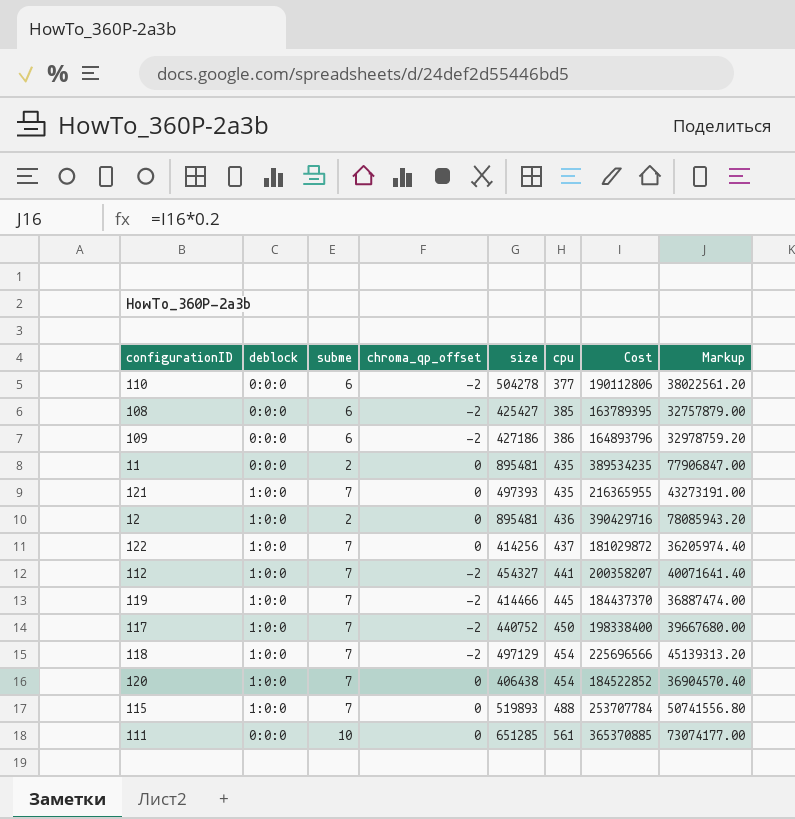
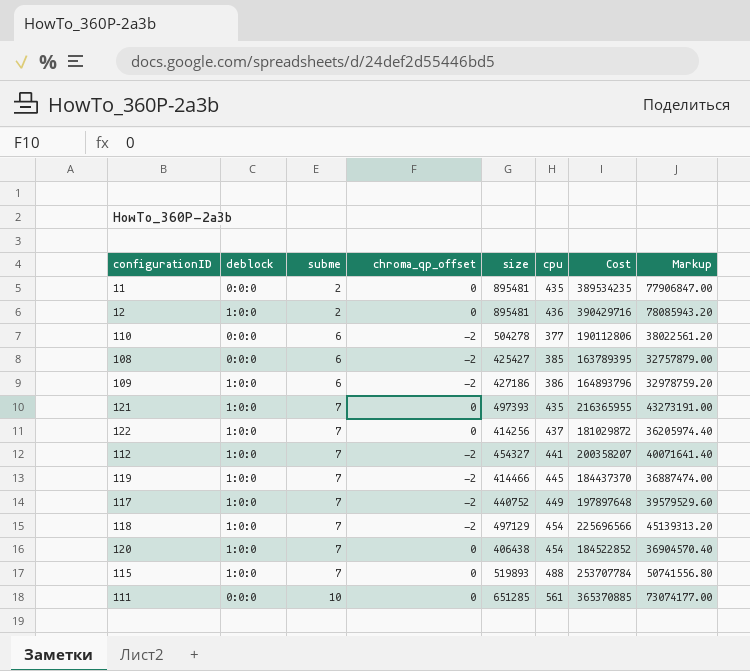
row order: cpu ascending -> subme ascending
109 | deblock: 0:0:0 -> 1:0:0
117 | cpu: 450 -> 449
117 | Cost: 198338400 -> 197897648
117 | Markup: 39667680.00 -> 39579529.60

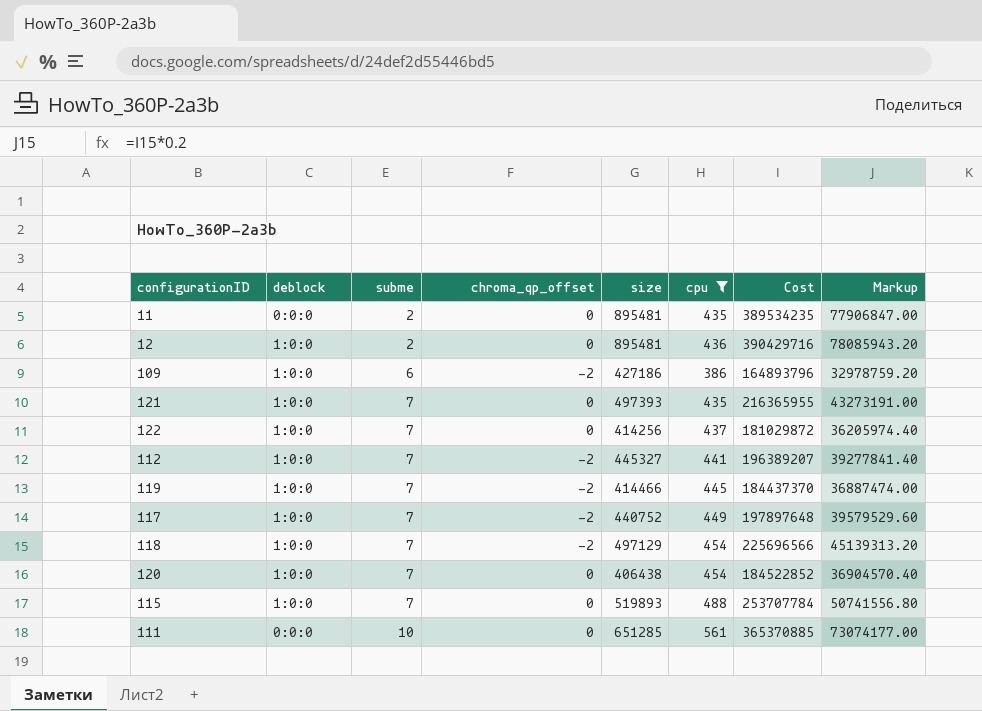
filter: none -> cpu >= 386
112 | size: 454327 -> 445327
112 | Cost: 200358207 -> 196389207
112 | Markup: 40071641.40 -> 39277841.40

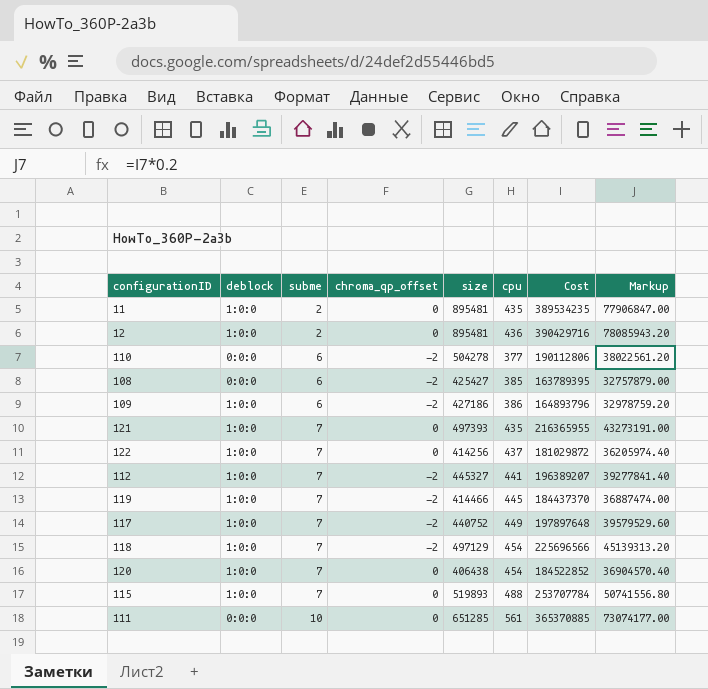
filter: cpu >= 386 -> none
11 | deblock: 0:0:0 -> 1:0:0

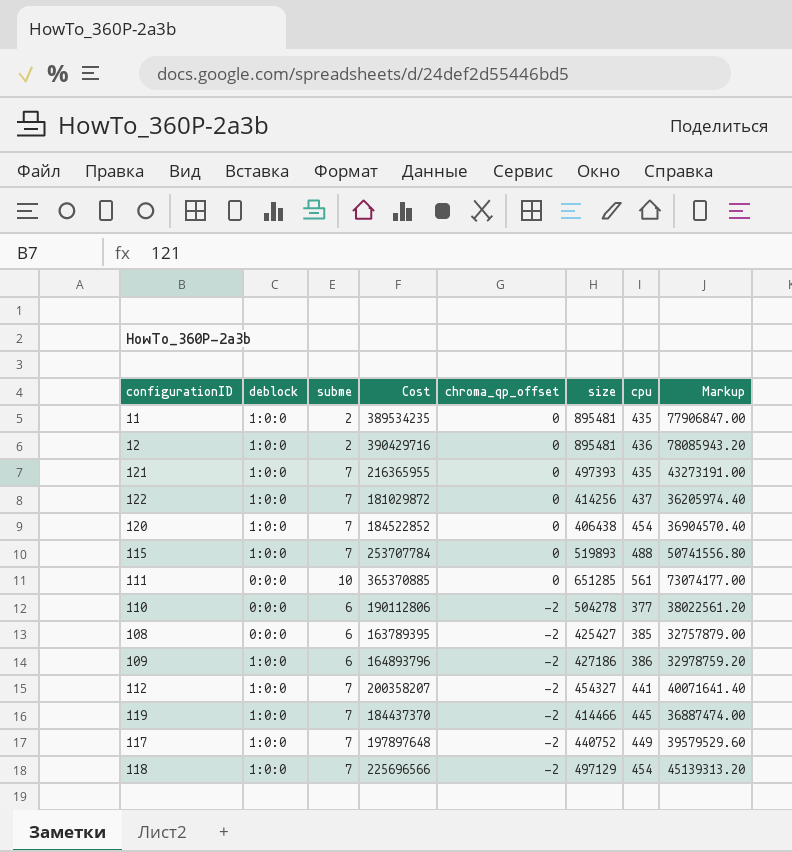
row order: subme ascending -> chroma_qp_offset descending
column Cost | position: 7 -> 4
112 | Cost: 196389207 -> 200358207
112 | size: 445327 -> 454327
112 | Markup: 39277841.40 -> 40071641.40

